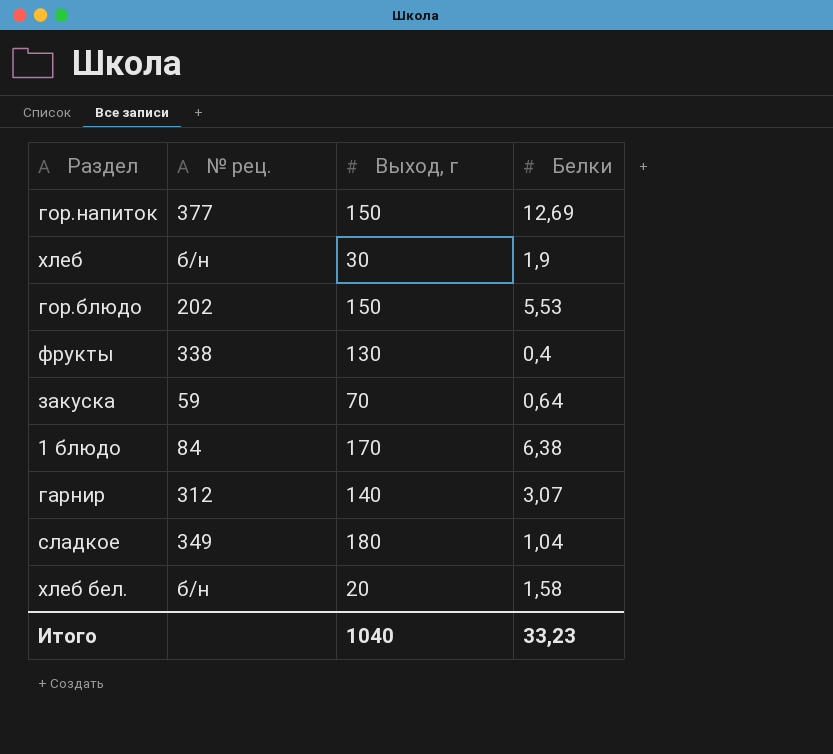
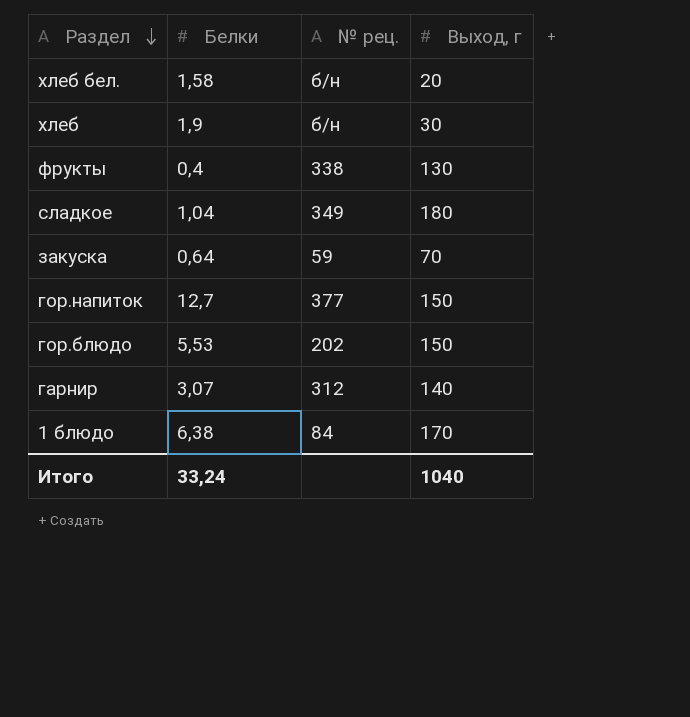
row order: none -> Раздел descending
column Белки | position: 4 -> 2
гор.напиток | Белки: 12,69 -> 12,7
Итого | Белки: 33,23 -> 33,24

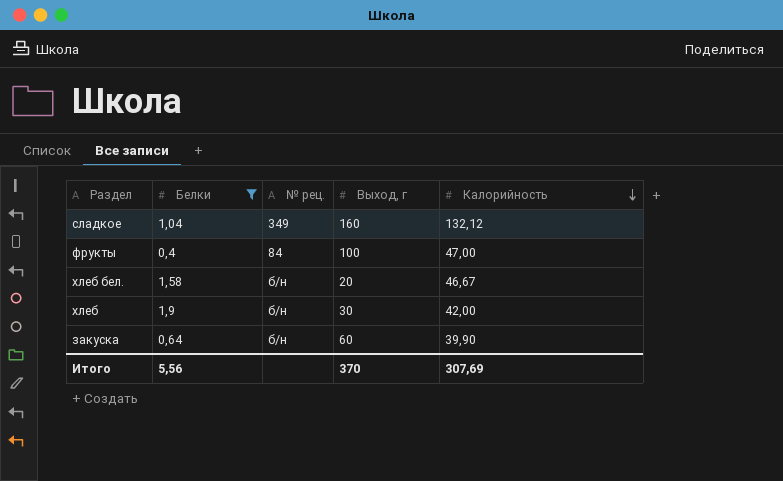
filter: none -> Белки <= 1,9
row order: Раздел descending -> Калорийность descending
column Калорийность | position: none -> 5
сладкое | Выход, г: 180 -> 160
фрукты | № рец.: 338 -> 84
фрукты | Выход, г: 130 -> 100
закуска | № рец.: 59 -> б/н
закуска | Выход, г: 70 -> 60
Итого | Белки: 33,24 -> 5,56
Итого | Выход, г: 1040 -> 370

